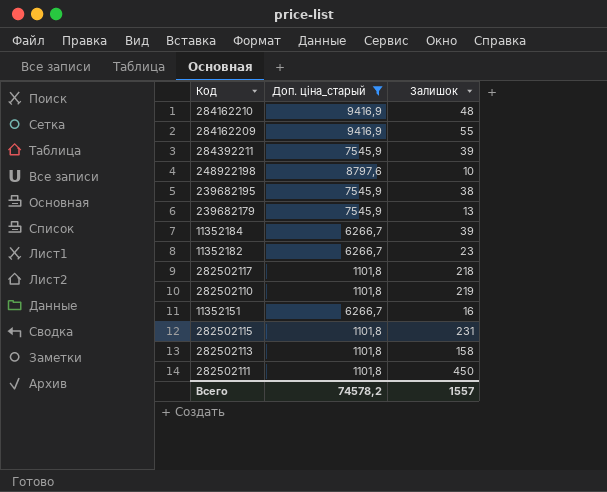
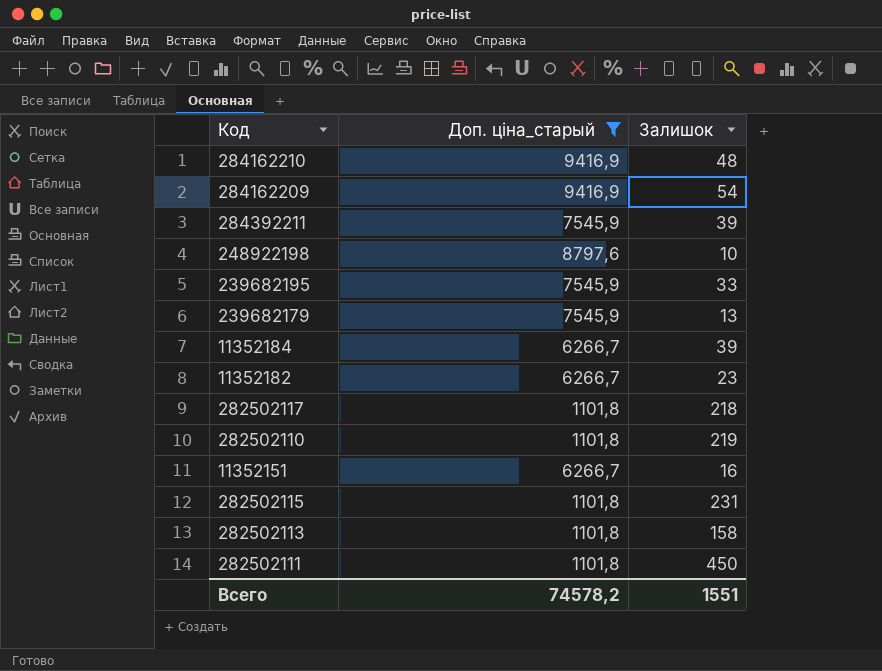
284162209 | Залишок: 55 -> 54
239682195 | Залишок: 38 -> 33
Всего | Залишок: 1557 -> 1551

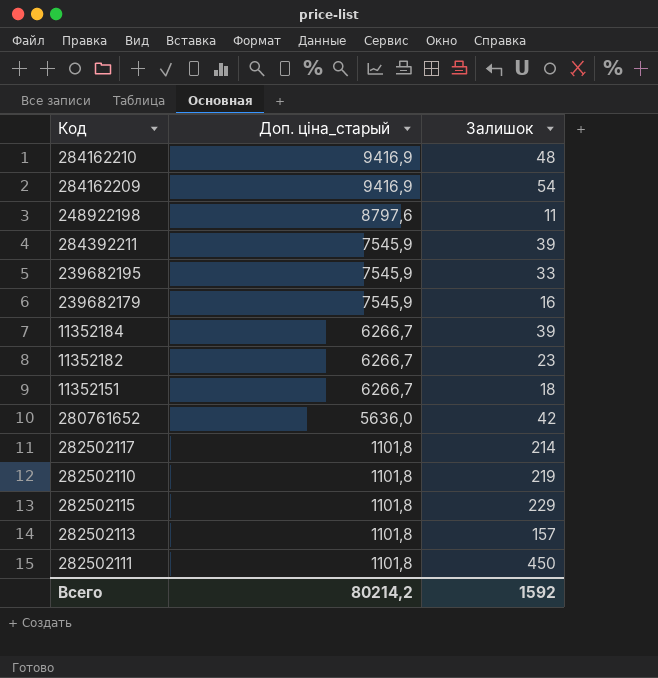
filter: Доп. ціна_старый != 5636,0 -> none
row order: none -> Доп. ціна_старый descending
248922198 | Залишок: 10 -> 11
239682179 | Залишок: 13 -> 16
11352151 | Залишок: 16 -> 18
282502117 | Залишок: 218 -> 214
282502115 | Залишок: 231 -> 229
282502113 | Залишок: 158 -> 157
Всего | Доп. ціна_старый: 74578,2 -> 80214,2
Всего | Залишок: 1551 -> 1592

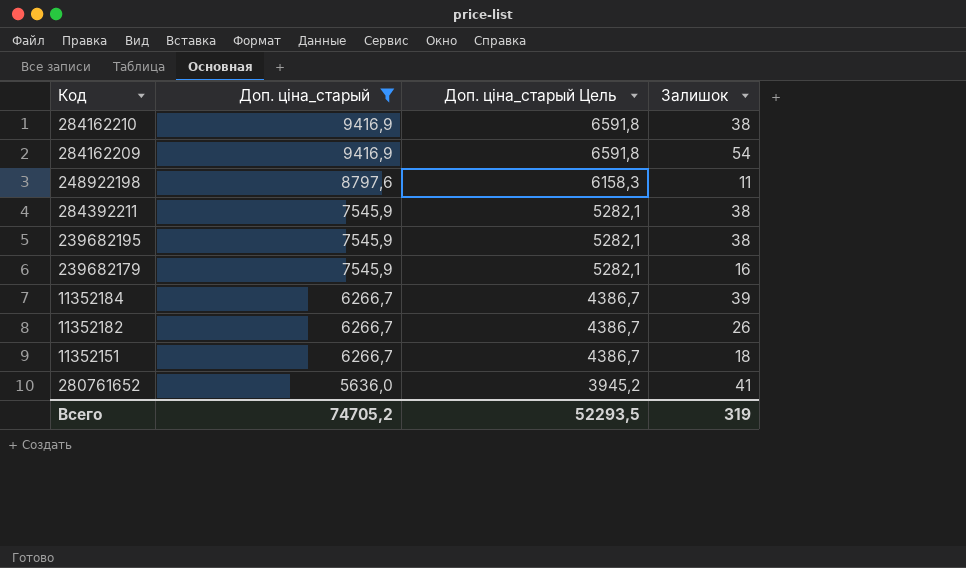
filter: none -> Доп. ціна_старый != 1101,8
column Доп. ціна_старый Цель | formula: none -> [Доп. ціна_старый] * 0,7
284162210 | Залишок: 48 -> 38
284392211 | Залишок: 39 -> 38
239682195 | Залишок: 33 -> 38
11352182 | Залишок: 23 -> 26
280761652 | Залишок: 42 -> 41
Всего | Доп. ціна_старый: 80214,2 -> 74705,2
Всего | Залишок: 1592 -> 319

